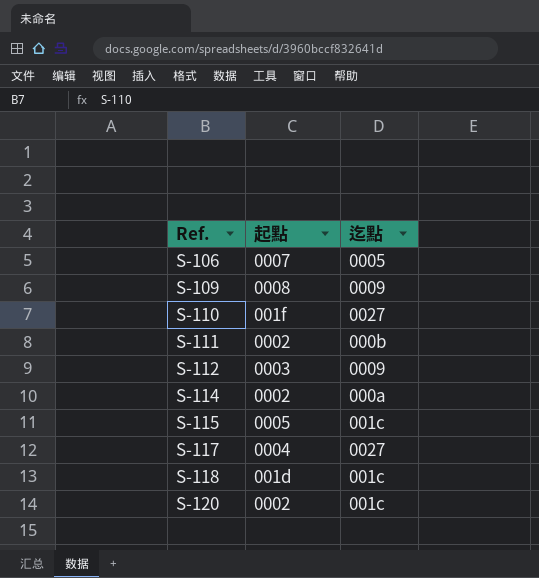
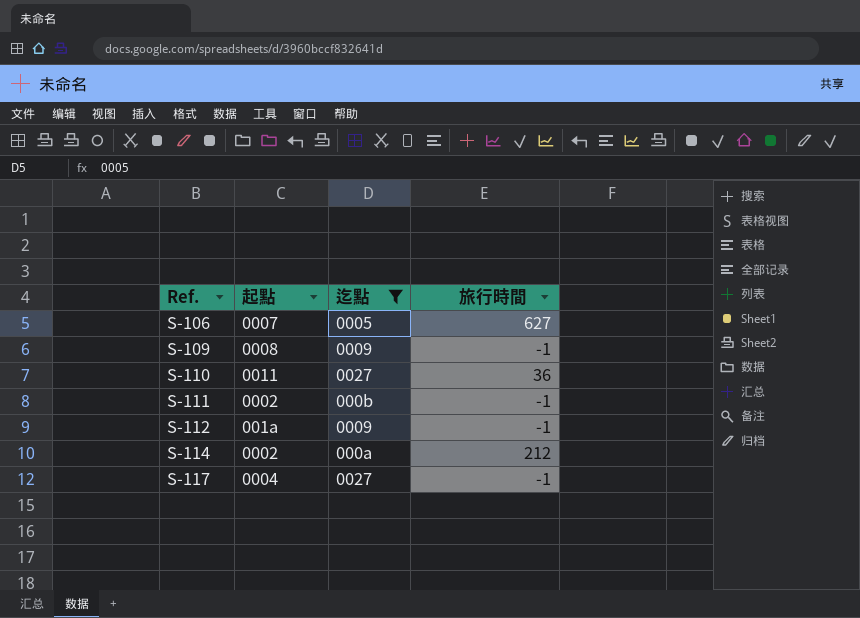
filter: none -> 迄點 != 001c
column 旅行時間 | position: none -> 4
S-110 | 起點: 001f -> 0011
S-112 | 起點: 0003 -> 001a

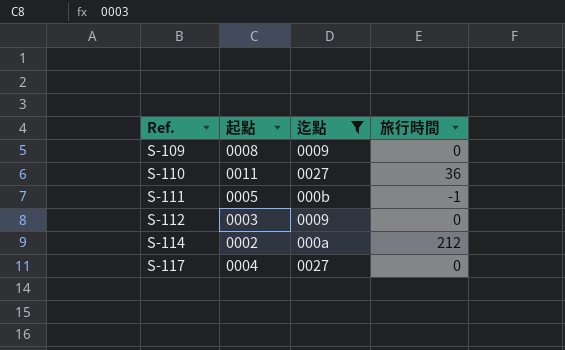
row S-106: 0007 | 0005 | 627 -> none
S-109 | 旅行時間: -1 -> 0
S-111 | 起點: 0002 -> 0005
S-112 | 起點: 001a -> 0003
S-112 | 旅行時間: -1 -> 0
S-117 | 旅行時間: -1 -> 0

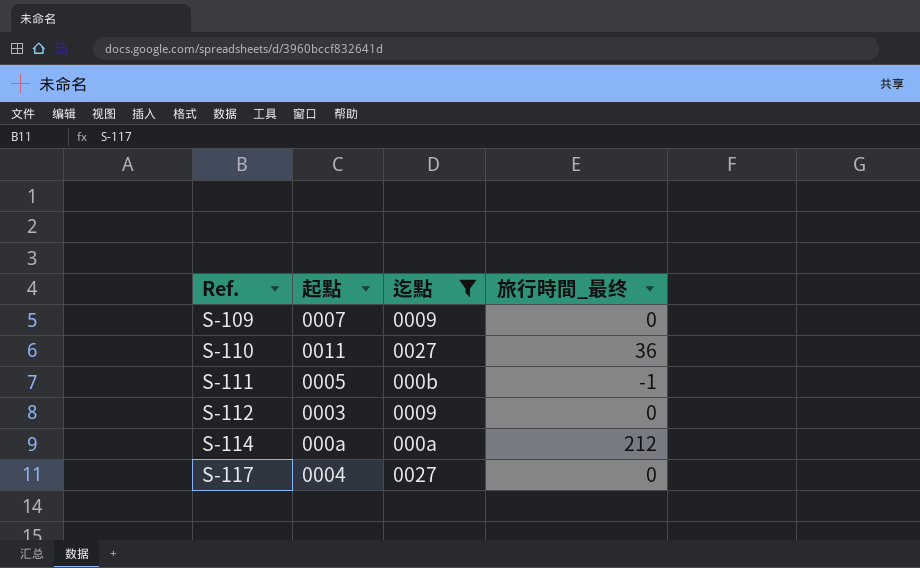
column name: 旅行時間 -> 旅行時間_最终
S-109 | 起點: 0008 -> 0007
S-114 | 起點: 0002 -> 000a

